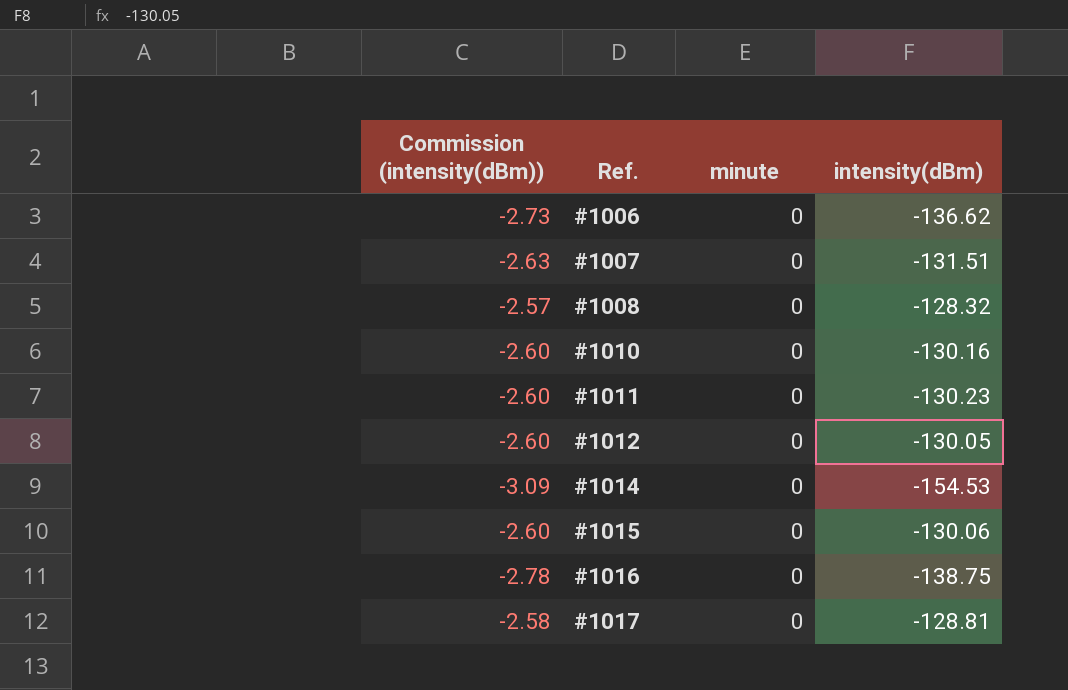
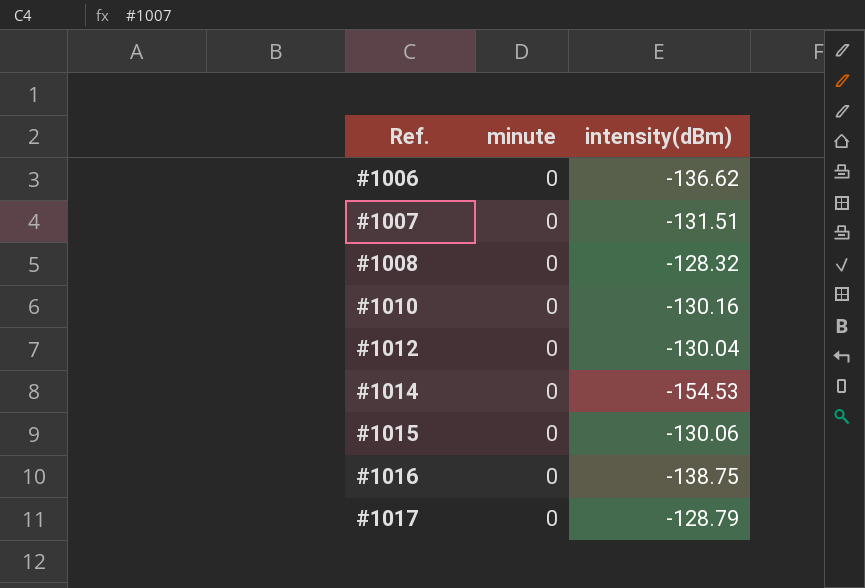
column Commission (intensity(dBm)) | formula: [intensity(dBm)] * 0.02 -> none
row #1011: -2.60 | 0 | -130.23 -> none
#1012 | intensity(dBm): -130.05 -> -130.04
#1017 | intensity(dBm): -128.81 -> -128.79

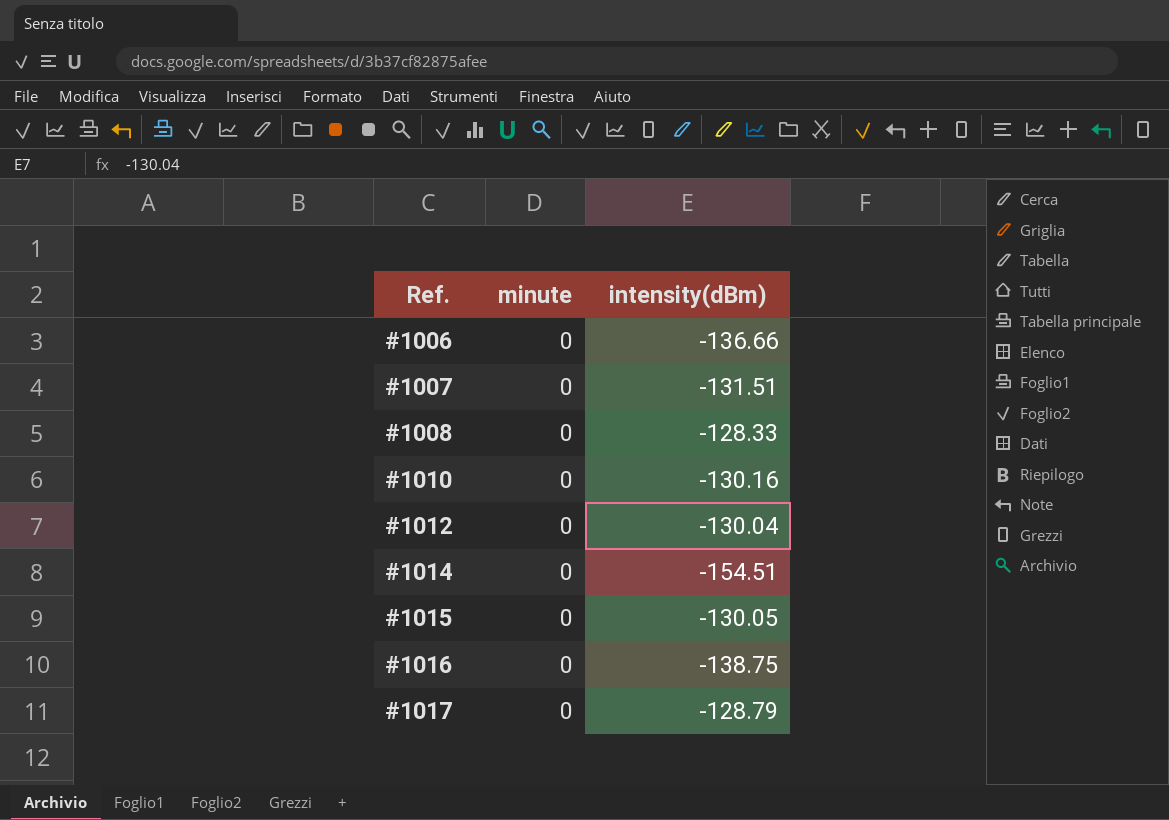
#1006 | intensity(dBm): -136.62 -> -136.66
#1008 | intensity(dBm): -128.32 -> -128.33
#1014 | intensity(dBm): -154.53 -> -154.51
#1015 | intensity(dBm): -130.06 -> -130.05

